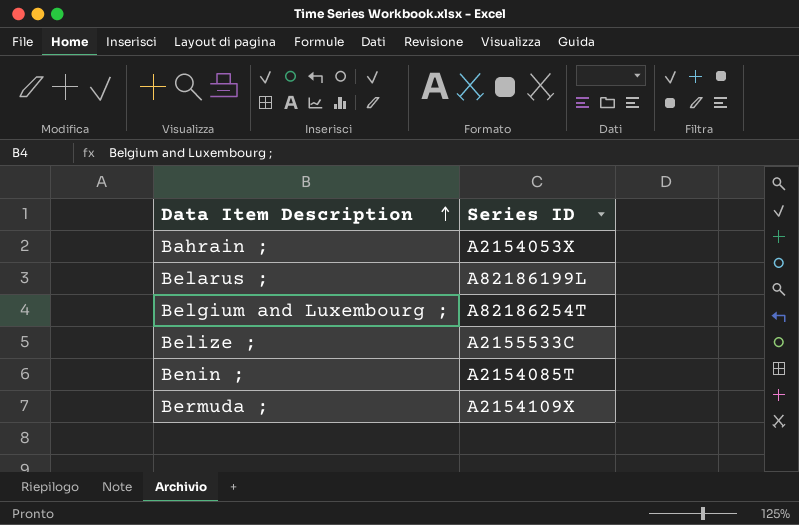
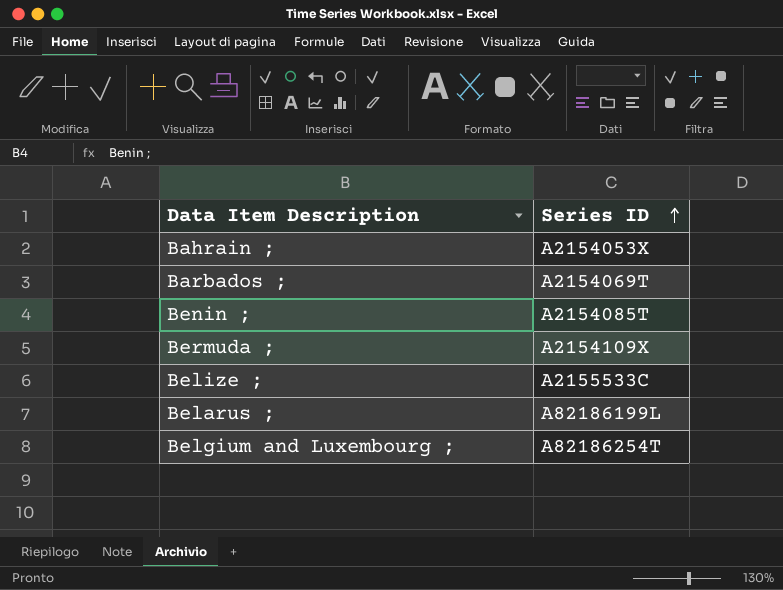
row order: Data Item Description ascending -> Series ID ascending
row Barbados ;: none -> A2154069T

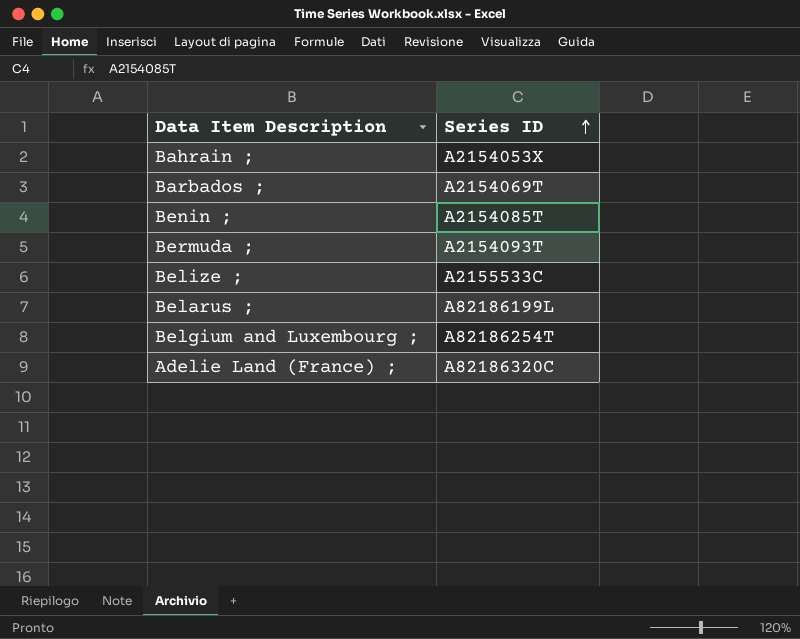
Bermuda ; | Series ID: A2154109X -> A2154093T
row Adelie Land (France) ;: none -> A82186320C

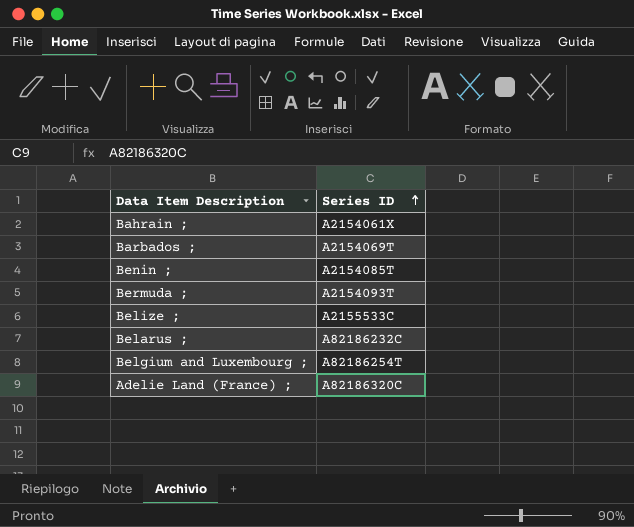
Bahrain ; | Series ID: A2154053X -> A2154061X
Belarus ; | Series ID: A82186199L -> A82186232C

